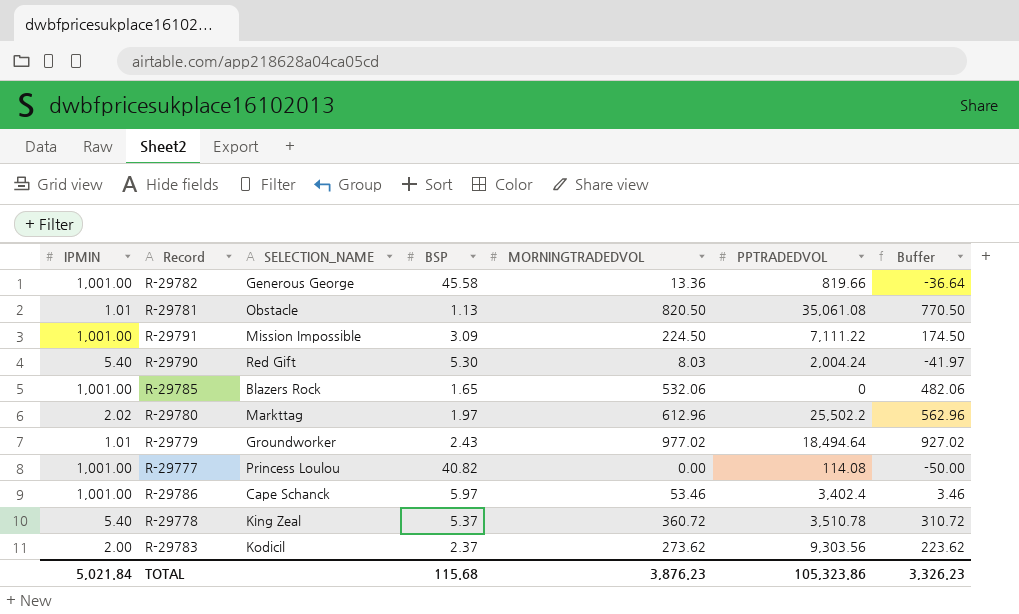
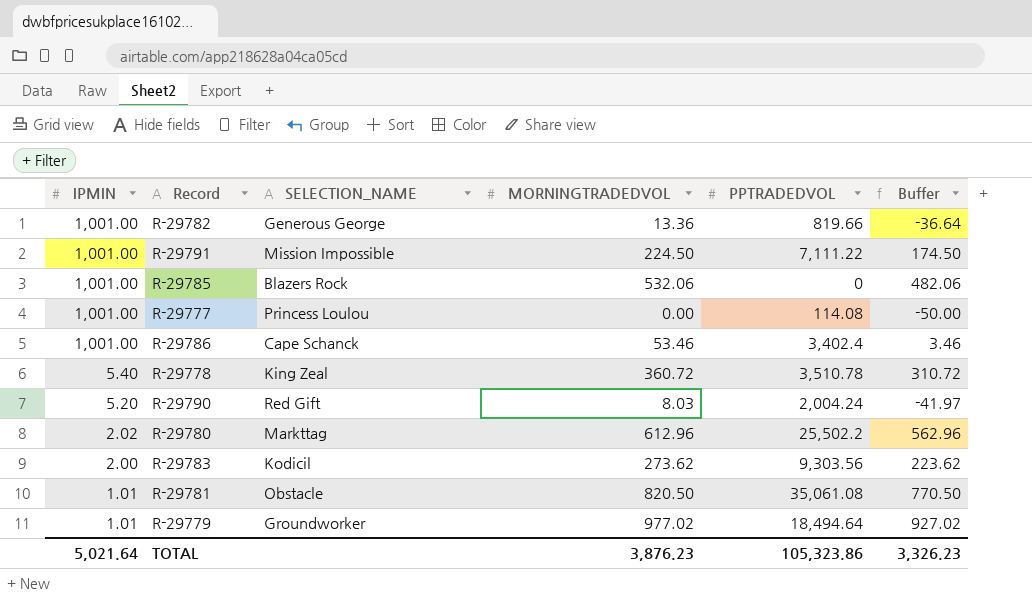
row order: none -> IPMIN descending
column BSP | position: 4 -> none
R-29790 | IPMIN: 5.40 -> 5.20
TOTAL | IPMIN: 5,021.84 -> 5,021.64

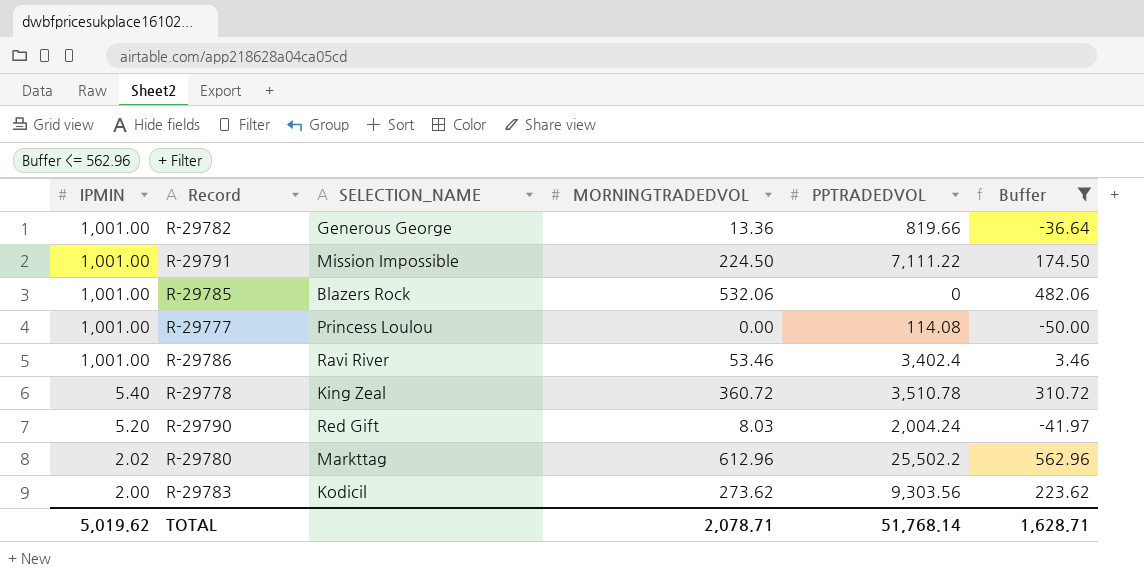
filter: none -> Buffer <= 562.96
R-29786 | SELECTION_NAME: Cape Schanck -> Ravi River
TOTAL | IPMIN: 5,021.64 -> 5,019.62
TOTAL | MORNINGTRADEDVOL: 3,876.23 -> 2,078.71
TOTAL | PPTRADEDVOL: 105,323.86 -> 51,768.14
TOTAL | Buffer: 3,326.23 -> 1,628.71

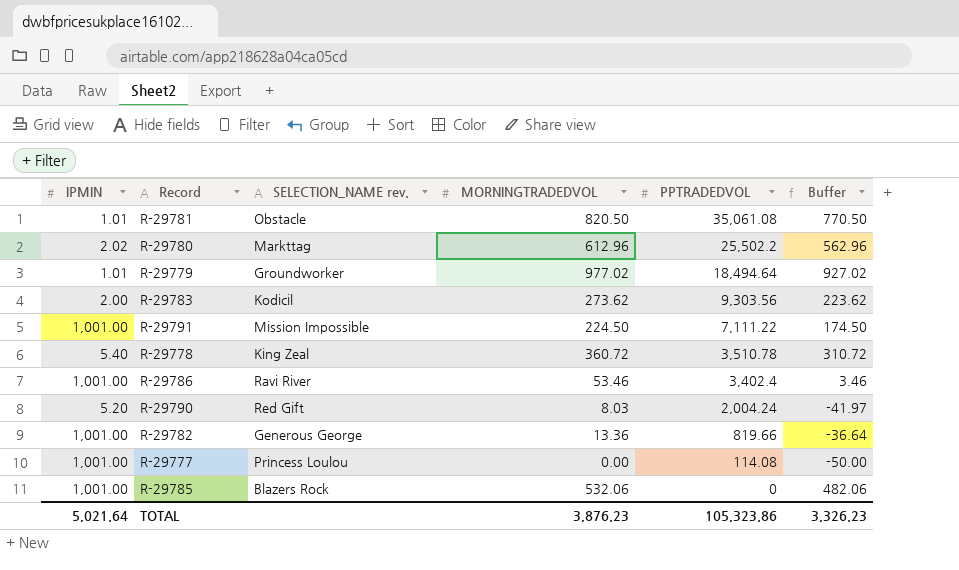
filter: Buffer <= 562.96 -> none
row order: IPMIN descending -> PPTRADEDVOL descending
column name: SELECTION_NAME -> SELECTION_NAME rev.
TOTAL | IPMIN: 5,019.62 -> 5,021.64
TOTAL | MORNINGTRADEDVOL: 2,078.71 -> 3,876.23
TOTAL | PPTRADEDVOL: 51,768.14 -> 105,323.86
TOTAL | Buffer: 1,628.71 -> 3,326.23

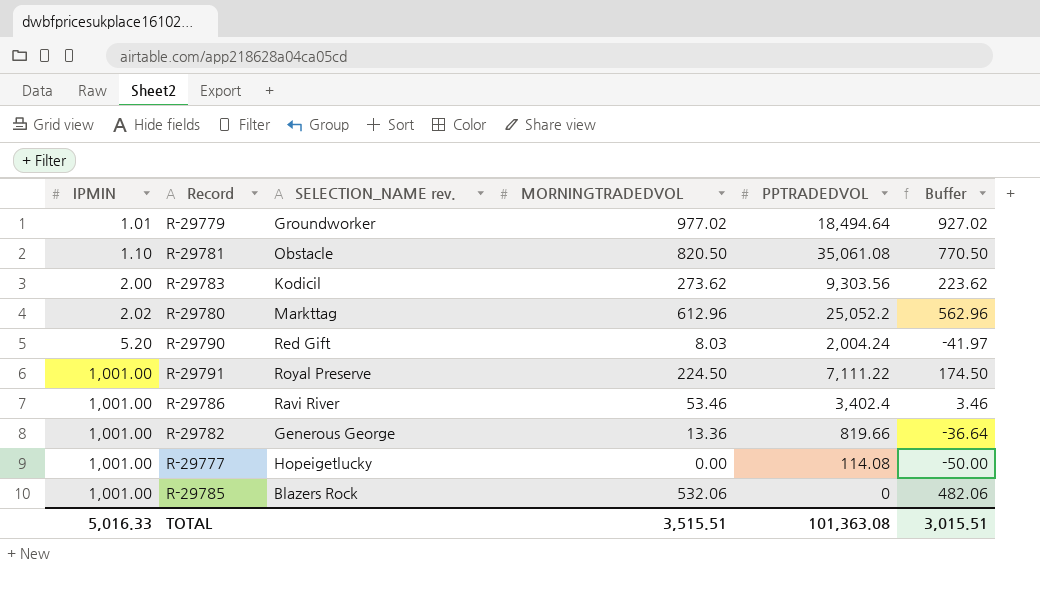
row order: PPTRADEDVOL descending -> IPMIN ascending
row R-29778: 5.40 | King Zeal | 360.72 | 3,510.78 | 310.72 -> none
R-29781 | IPMIN: 1.01 -> 1.10
R-29780 | PPTRADEDVOL: 25,502.2 -> 25,052.2
R-29791 | SELECTION_NAME rev.: Mission Impossible -> Royal Preserve
R-29777 | SELECTION_NAME rev.: Princess Loulou -> Hopeigetlucky
TOTAL | IPMIN: 5,021.64 -> 5,016.33
TOTAL | MORNINGTRADEDVOL: 3,876.23 -> 3,515.51
TOTAL | PPTRADEDVOL: 105,323.86 -> 101,363.08
TOTAL | Buffer: 3,326.23 -> 3,015.51

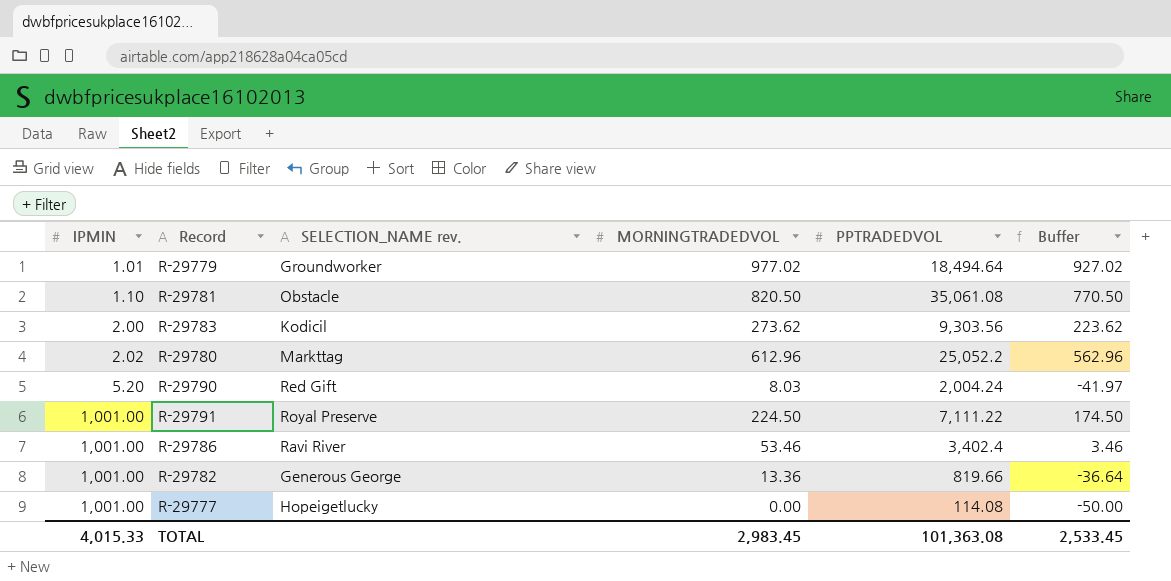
row R-29785: 1,001.00 | Blazers Rock | 532.06 | 0 | 482.06 -> none
TOTAL | IPMIN: 5,016.33 -> 4,015.33
TOTAL | MORNINGTRADEDVOL: 3,515.51 -> 2,983.45
TOTAL | Buffer: 3,015.51 -> 2,533.45

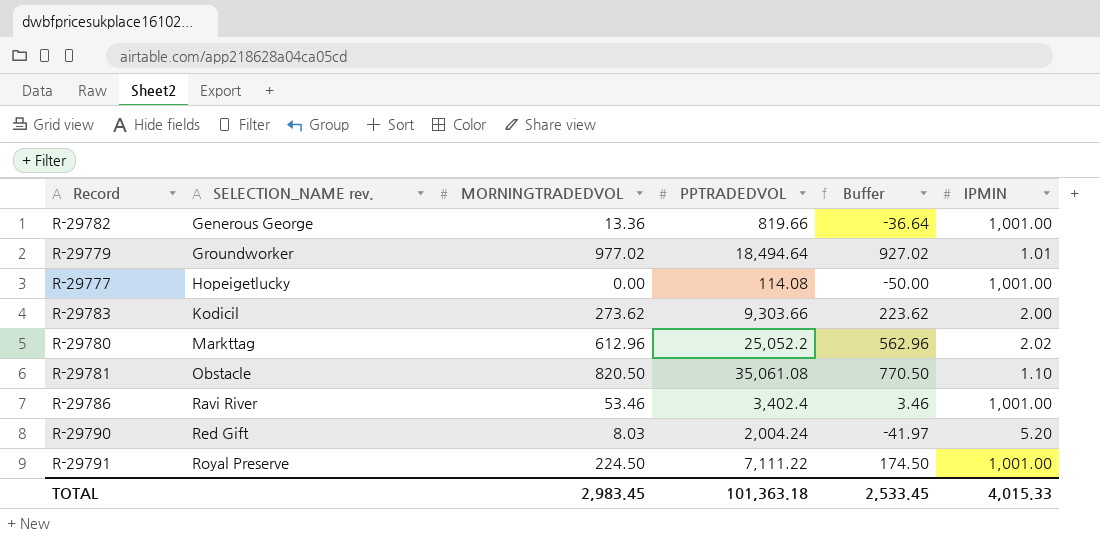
row order: IPMIN ascending -> SELECTION_NAME rev. ascending
column IPMIN | position: 1 -> 6
R-29783 | PPTRADEDVOL: 9,303.56 -> 9,303.66
TOTAL | PPTRADEDVOL: 101,363.08 -> 101,363.18

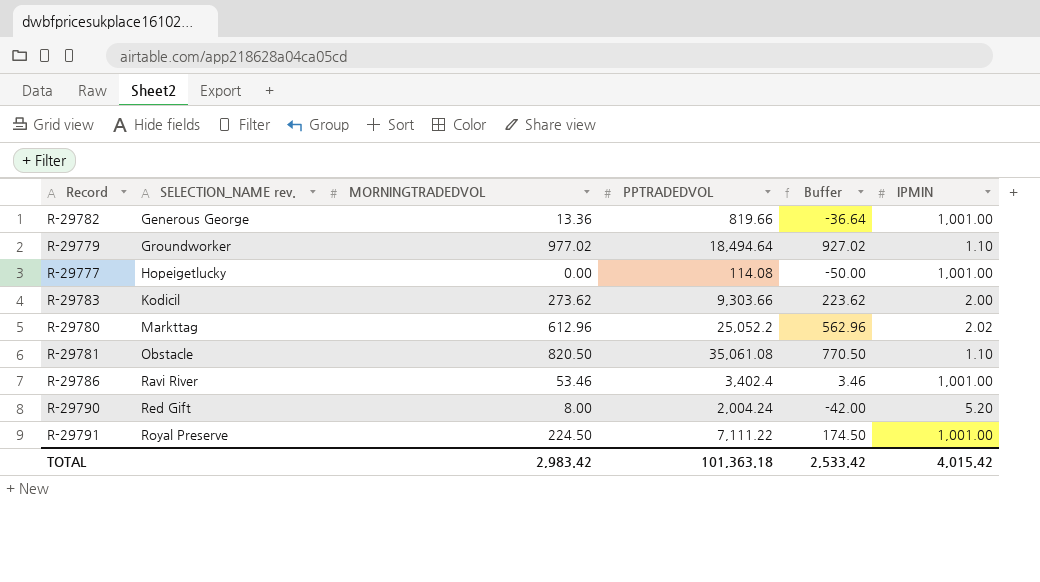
R-29779 | IPMIN: 1.01 -> 1.10
R-29790 | MORNINGTRADEDVOL: 8.03 -> 8.00
R-29790 | Buffer: -41.97 -> -42.00
TOTAL | MORNINGTRADEDVOL: 2,983.45 -> 2,983.42
TOTAL | Buffer: 2,533.45 -> 2,533.42
TOTAL | IPMIN: 4,015.33 -> 4,015.42

